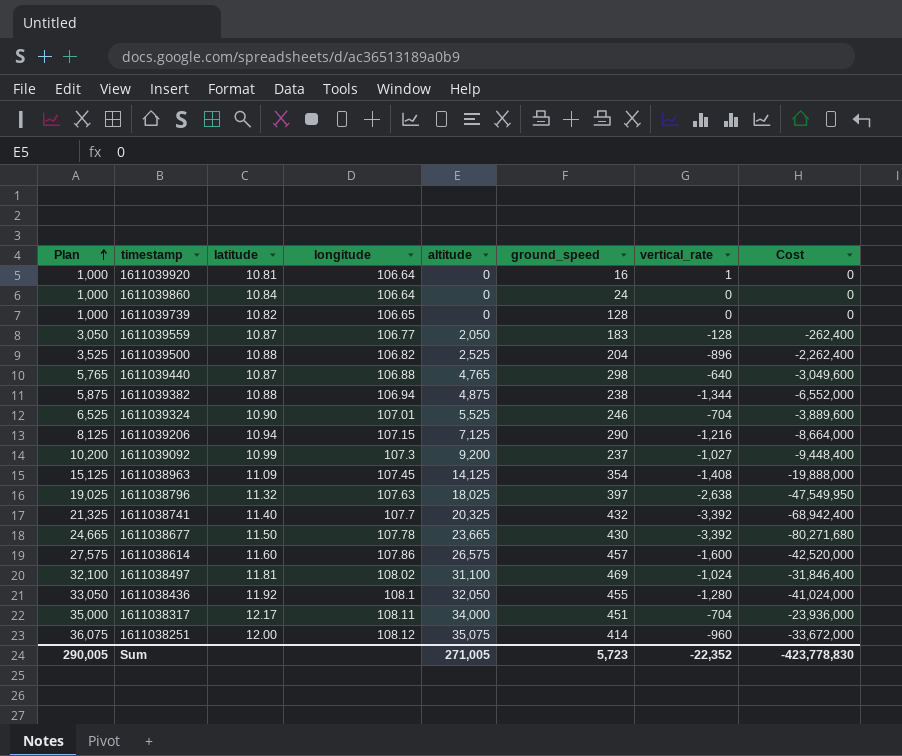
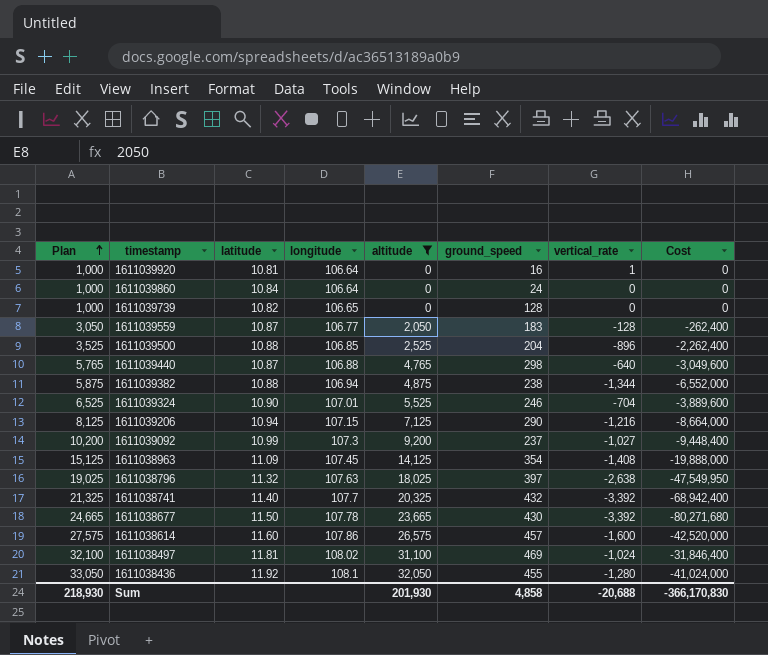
filter: none -> altitude <= 32,050
1611039500 | longitude: 106.82 -> 106.85
Sum | Plan: 290,005 -> 218,930
Sum | altitude: 271,005 -> 201,930
Sum | ground_speed: 5,723 -> 4,858
Sum | vertical_rate: -22,352 -> -20,688
Sum | Cost: -423,778,830 -> -366,170,830

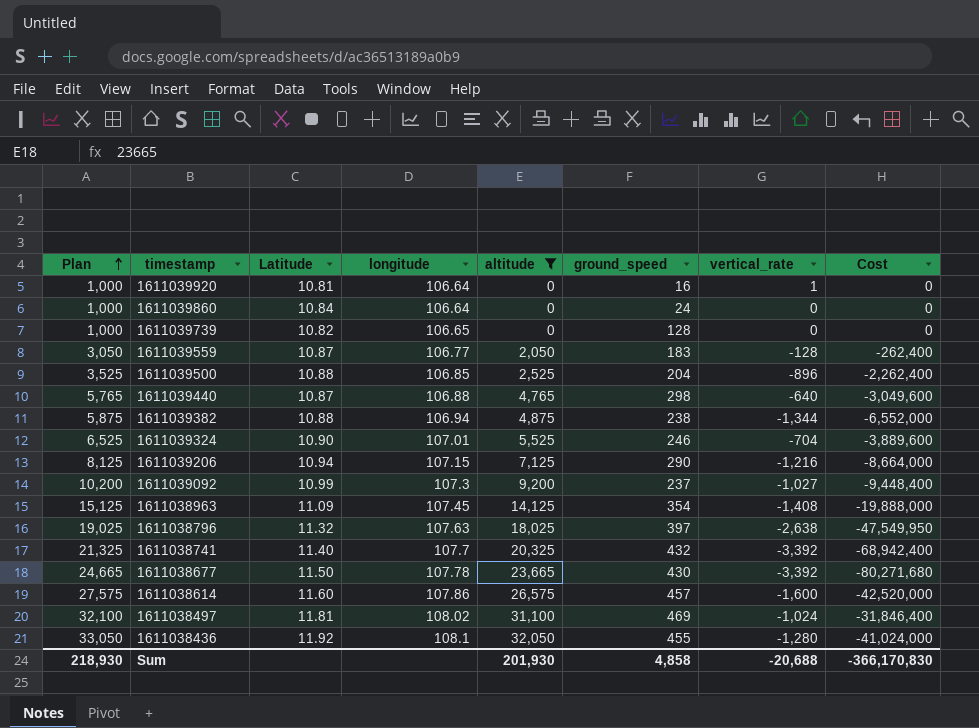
column name: latitude -> Latitude

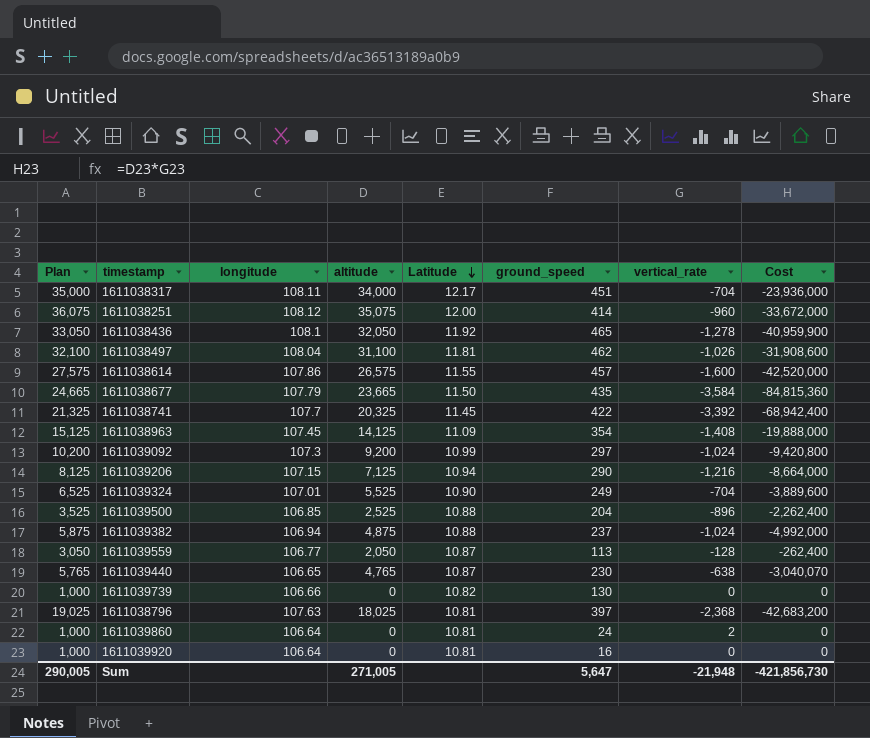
filter: altitude <= 32,050 -> none
row order: Plan ascending -> Latitude descending
column Latitude | position: 3 -> 5
1611038436 | ground_speed: 455 -> 465
1611038436 | vertical_rate: -1,280 -> -1,278
1611038436 | Cost: -41,024,000 -> -40,959,900
1611038497 | longitude: 108.02 -> 108.04
1611038497 | ground_speed: 469 -> 462
1611038497 | vertical_rate: -1,024 -> -1,026
1611038497 | Cost: -31,846,400 -> -31,908,600
1611038614 | Latitude: 11.60 -> 11.55
1611038677 | longitude: 107.78 -> 107.79
1611038677 | ground_speed: 430 -> 435
1611038677 | vertical_rate: -3,392 -> -3,584
1611038677 | Cost: -80,271,680 -> -84,815,360
1611038741 | Latitude: 11.40 -> 11.45
1611038741 | ground_speed: 432 -> 422
1611039092 | ground_speed: 237 -> 297
1611039092 | vertical_rate: -1,027 -> -1,024
1611039092 | Cost: -9,448,400 -> -9,420,800
1611039324 | ground_speed: 246 -> 249
1611039382 | ground_speed: 238 -> 237
1611039382 | vertical_rate: -1,344 -> -1,024
1611039382 | Cost: -6,552,000 -> -4,992,000
1611039559 | ground_speed: 183 -> 113
1611039440 | longitude: 106.88 -> 106.65
1611039440 | ground_speed: 298 -> 230
1611039440 | vertical_rate: -640 -> -638
1611039440 | Cost: -3,049,600 -> -3,040,070
1611039739 | longitude: 106.65 -> 106.66
1611039739 | ground_speed: 128 -> 130
1611038796 | Latitude: 11.32 -> 10.81
1611038796 | vertical_rate: -2,638 -> -2,368
1611038796 | Cost: -47,549,950 -> -42,683,200
1611039860 | Latitude: 10.84 -> 10.81
1611039860 | vertical_rate: 0 -> 2
1611039920 | vertical_rate: 1 -> 0
Sum | Plan: 218,930 -> 290,005
Sum | altitude: 201,930 -> 271,005
Sum | ground_speed: 4,858 -> 5,647
Sum | vertical_rate: -20,688 -> -21,948
Sum | Cost: -366,170,830 -> -421,856,730

